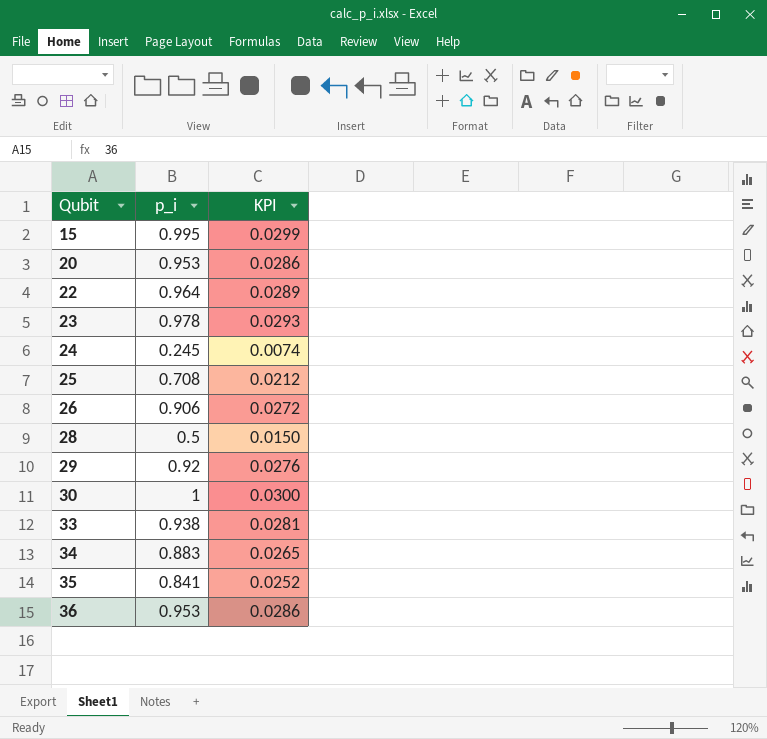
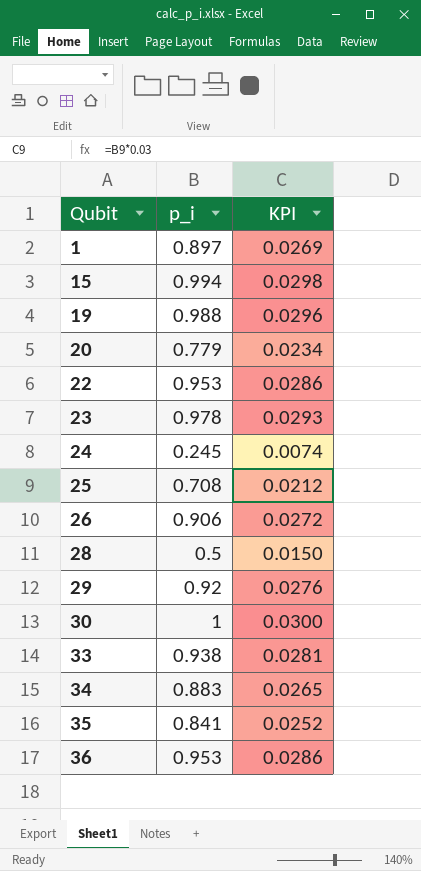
row 1: none -> 0.897 | 0.0269
15 | p_i: 0.995 -> 0.994
15 | KPI: 0.0299 -> 0.0298
row 19: none -> 0.988 | 0.0296
20 | p_i: 0.953 -> 0.779
20 | KPI: 0.0286 -> 0.0234
22 | p_i: 0.964 -> 0.953
22 | KPI: 0.0289 -> 0.0286

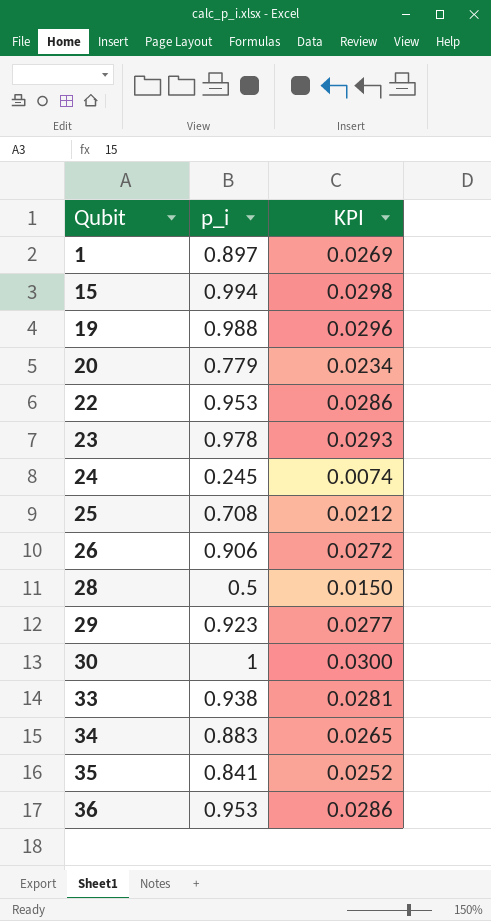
29 | p_i: 0.92 -> 0.923
29 | KPI: 0.0276 -> 0.0277

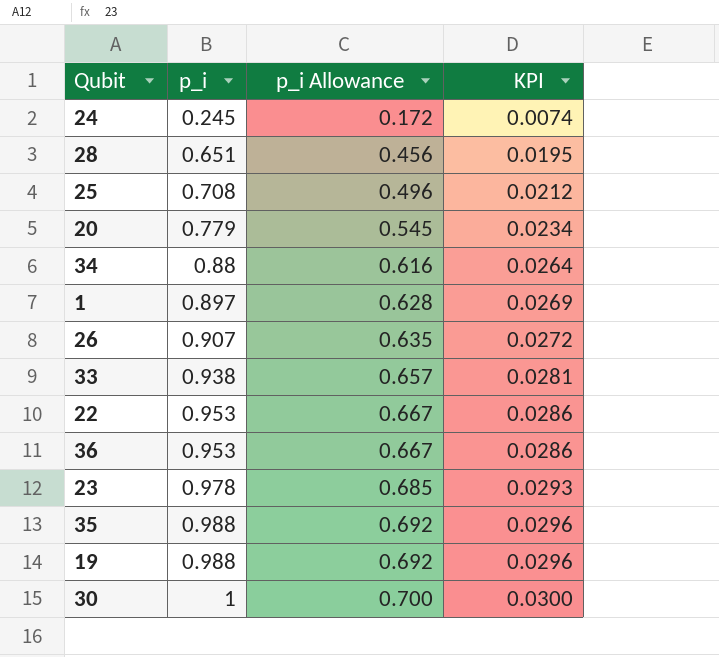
row order: Qubit ascending -> p_i ascending
column p_i Allowance | formula: none -> [p_i] * 0.7
row 15: 0.994 | 0.0298 -> none
row 29: 0.923 | 0.0277 -> none
28 | p_i: 0.5 -> 0.651
28 | KPI: 0.0150 -> 0.0195
34 | p_i: 0.883 -> 0.88
34 | KPI: 0.0265 -> 0.0264
26 | p_i: 0.906 -> 0.907
35 | p_i: 0.841 -> 0.988
35 | KPI: 0.0252 -> 0.0296

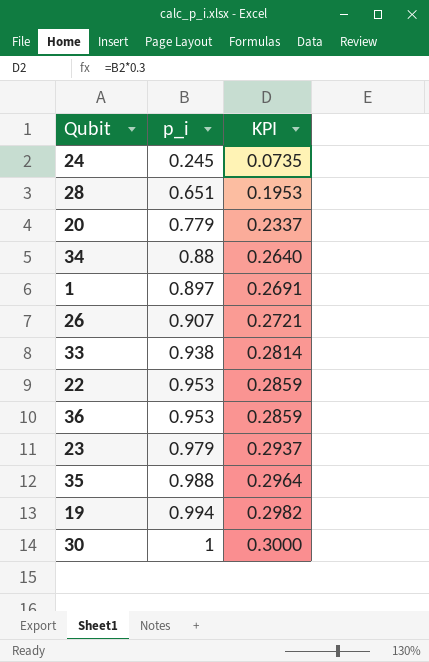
column p_i Allowance | formula: [p_i] * 0.7 -> none
column KPI | formula: [p_i] * 0.03 -> [p_i] * 0.3
row 25: 0.708 | 0.496 | 0.0212 -> none
23 | p_i: 0.978 -> 0.979
19 | p_i: 0.988 -> 0.994

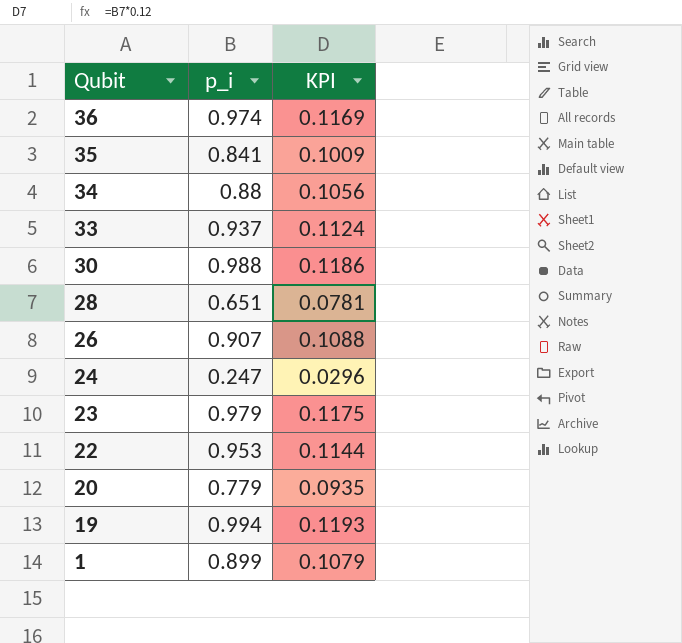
row order: p_i ascending -> Qubit descending
column KPI | formula: [p_i] * 0.3 -> [p_i] * 0.12
36 | p_i: 0.953 -> 0.974
35 | p_i: 0.988 -> 0.841
33 | p_i: 0.938 -> 0.937
30 | p_i: 1 -> 0.988
24 | p_i: 0.245 -> 0.247
1 | p_i: 0.897 -> 0.899

